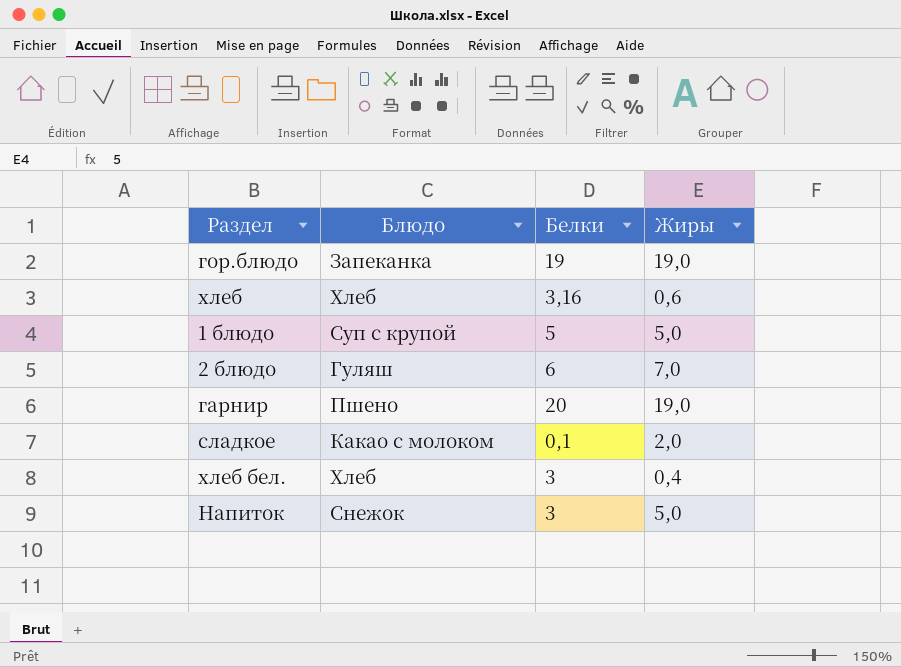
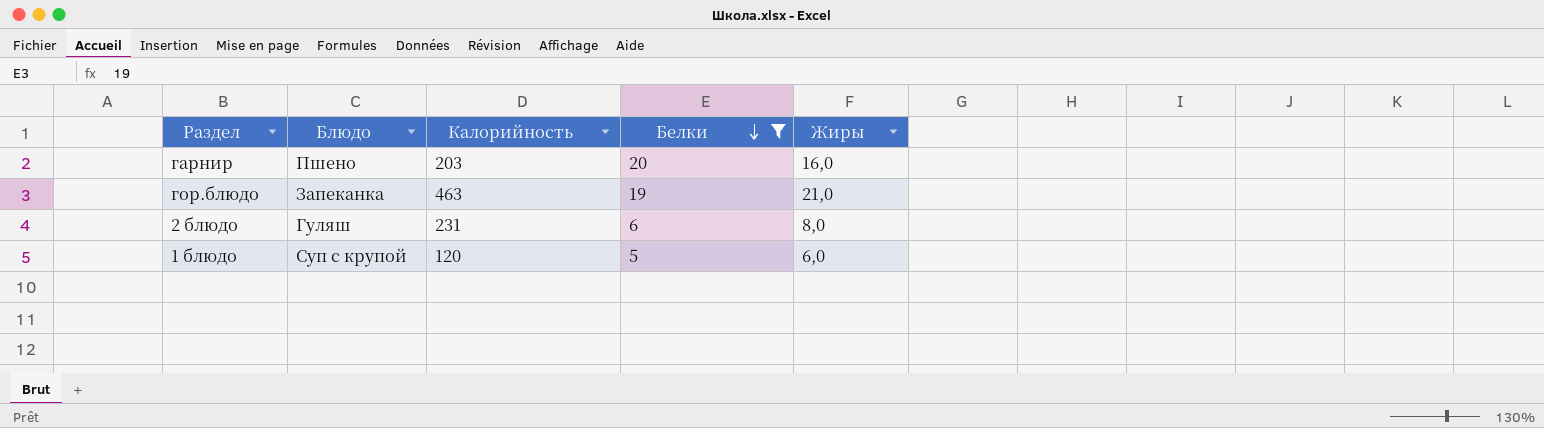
filter: none -> Белки >= 5
row order: none -> Белки descending
column Калорийность | position: none -> 3
гарнир | Жиры: 19,0 -> 16,0
гор.блюдо | Жиры: 19,0 -> 21,0
2 блюдо | Жиры: 7,0 -> 8,0
1 блюдо | Жиры: 5,0 -> 6,0

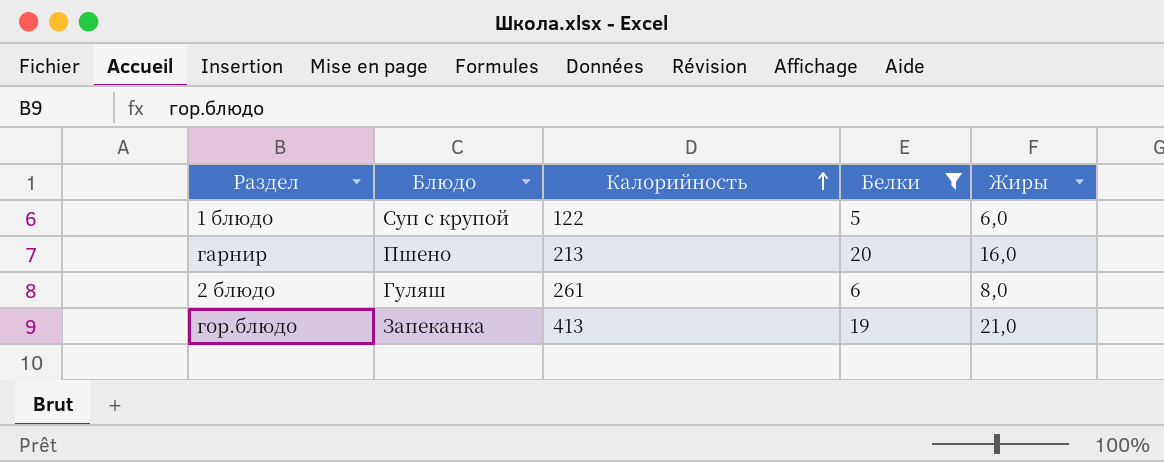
row order: Белки descending -> Калорийность ascending
1 блюдо | Калорийность: 120 -> 122
гарнир | Калорийность: 203 -> 213
2 блюдо | Калорийность: 231 -> 261
гор.блюдо | Калорийность: 463 -> 413

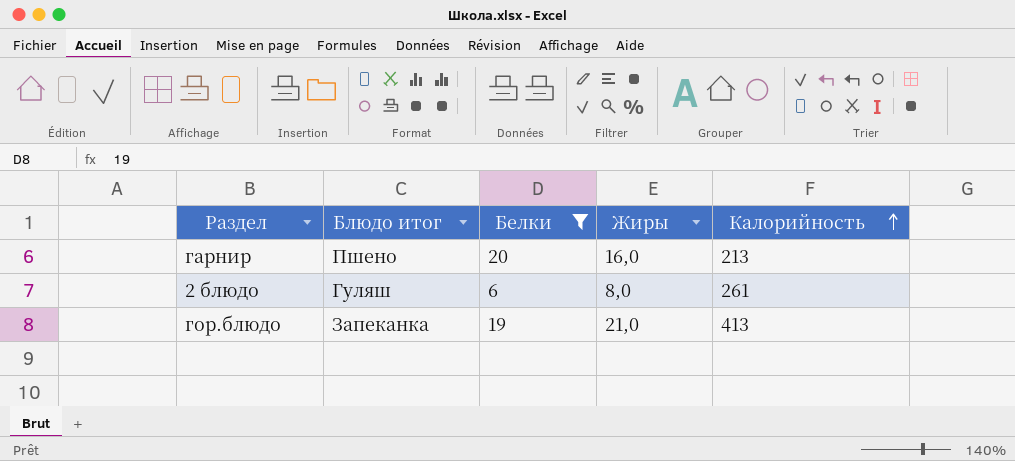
column name: Блюдо -> Блюдо итог
column Калорийность | position: 3 -> 5
row 1 блюдо: Суп с крупой | 122 | 5 | 6,0 -> none

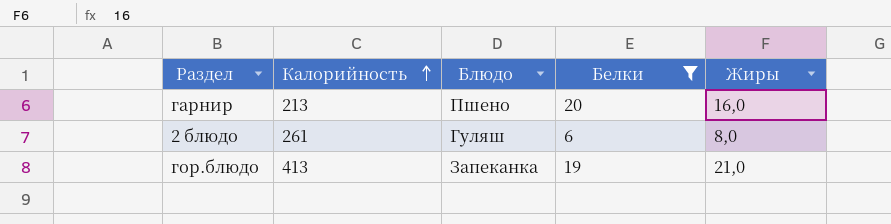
column Калорийность | position: 5 -> 2
column name: Блюдо итог -> Блюдо

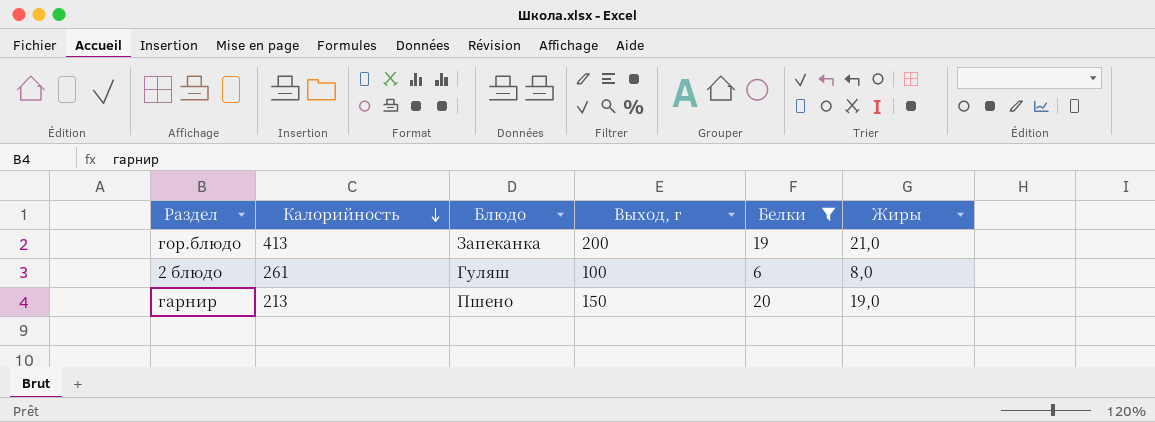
row order: Калорийность ascending -> Калорийность descending
column Выход, г | position: none -> 4
гарнир | Жиры: 16,0 -> 19,0

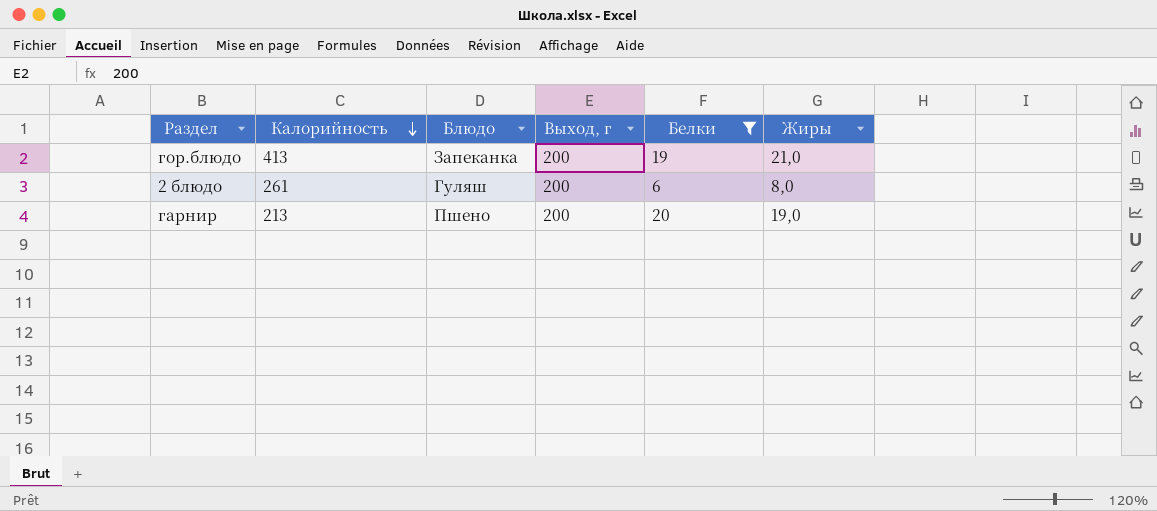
2 блюдо | Выход, г: 100 -> 200
гарнир | Выход, г: 150 -> 200

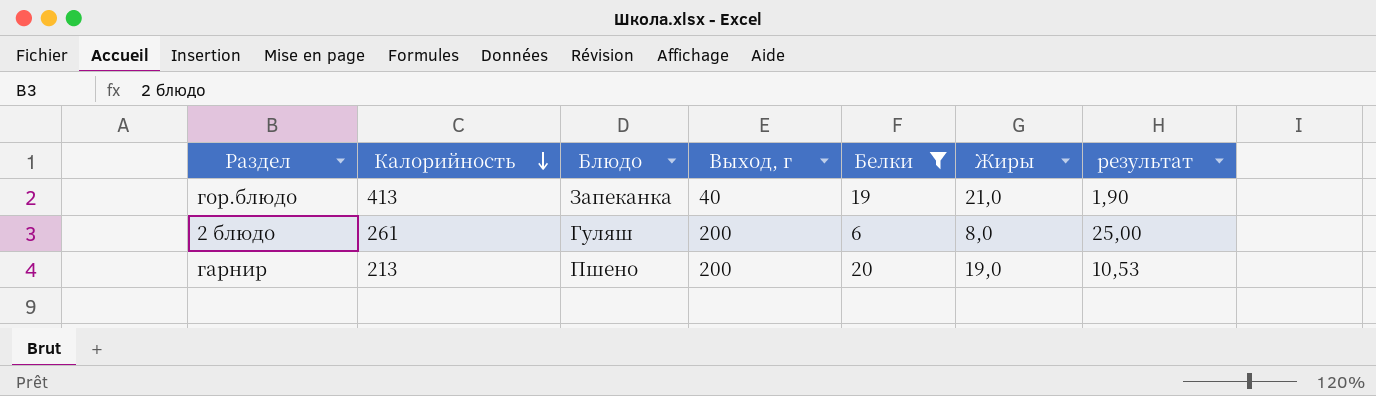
column результат | formula: none -> [Выход, г] / [Жиры]
гор.блюдо | Выход, г: 200 -> 40

